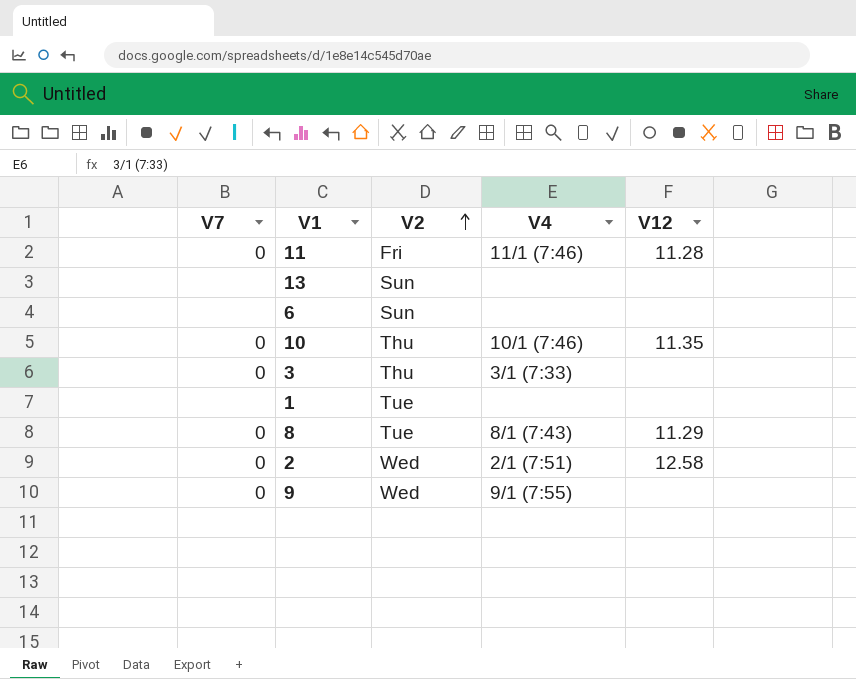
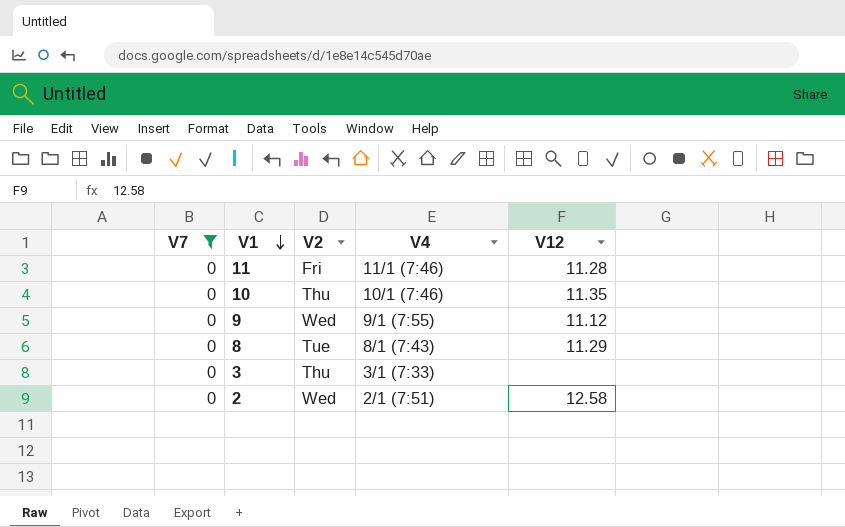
filter: none -> V7 = 0
row order: V2 ascending -> V1 descending
9 | V12: none -> 11.12

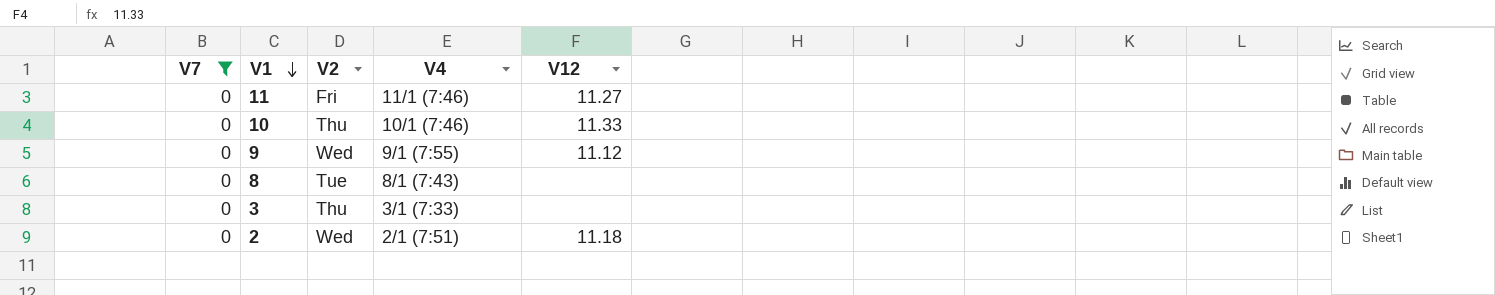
11 | V12: 11.28 -> 11.27
10 | V12: 11.35 -> 11.33
8 | V12: 11.29 -> none
2 | V12: 12.58 -> 11.18

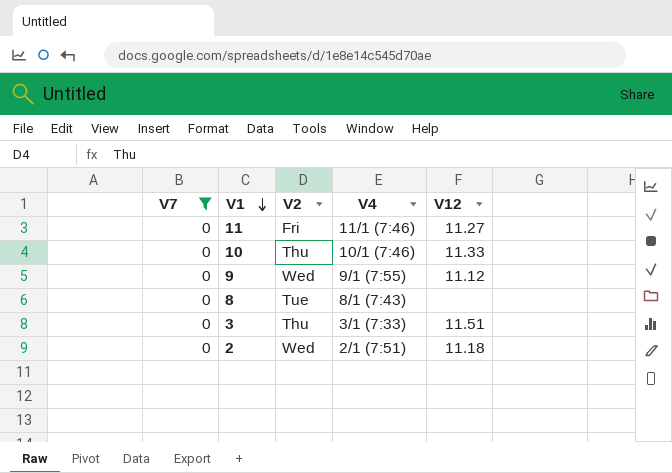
3 | V12: none -> 11.51

